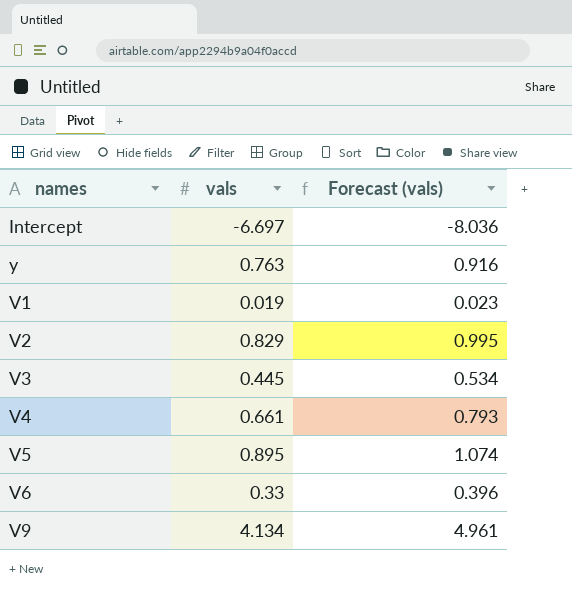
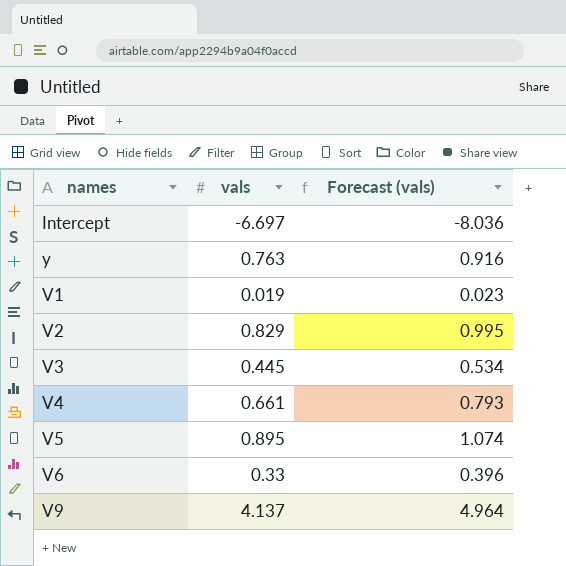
V9 | vals: 4.134 -> 4.137
V9 | Forecast (vals): 4.961 -> 4.964

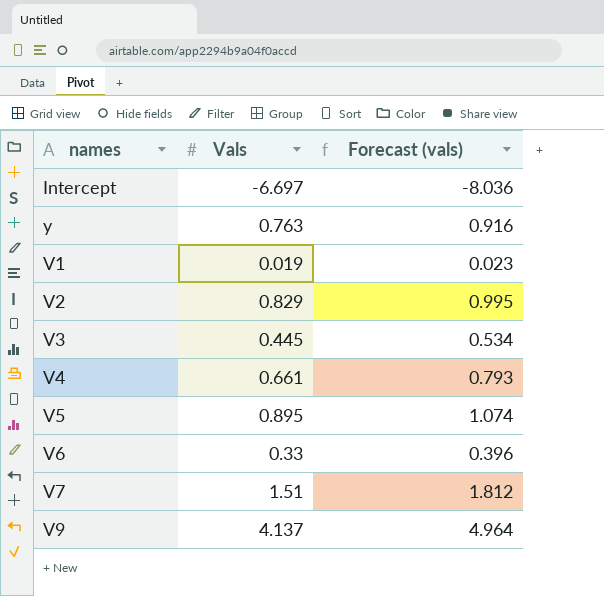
column name: vals -> Vals
row V7: none -> 1.51 | 1.812

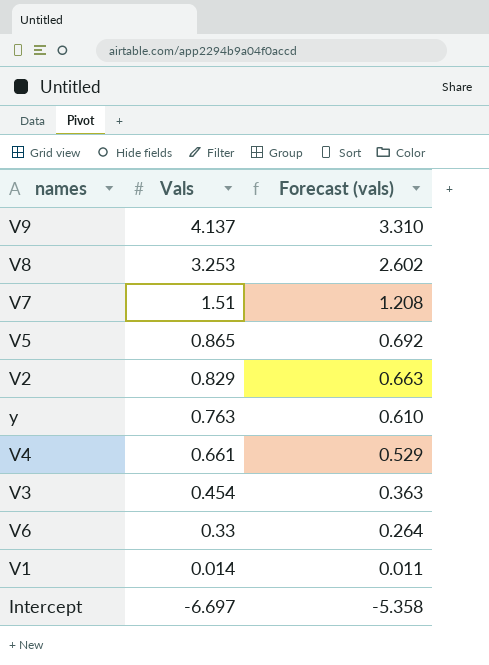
row order: none -> Vals descending
column Forecast (vals) | formula: [Vals] * 1.2 -> [Vals] * 0.8
row V8: none -> 3.253 | 2.602
V5 | Vals: 0.895 -> 0.865
V3 | Vals: 0.445 -> 0.454
V1 | Vals: 0.019 -> 0.014

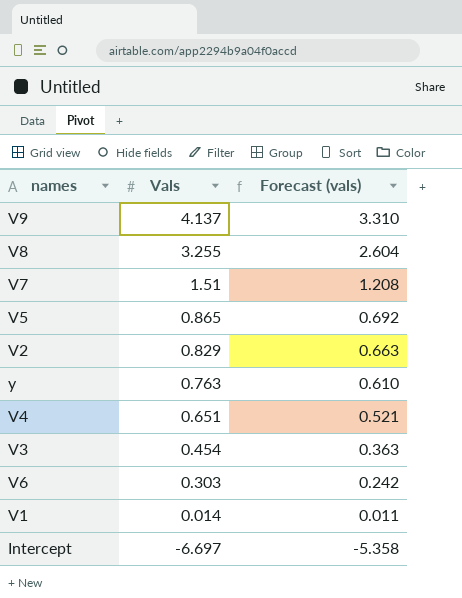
V8 | Vals: 3.253 -> 3.255
V8 | Forecast (vals): 2.602 -> 2.604
V4 | Vals: 0.661 -> 0.651
V4 | Forecast (vals): 0.529 -> 0.521
V6 | Vals: 0.33 -> 0.303
V6 | Forecast (vals): 0.264 -> 0.242

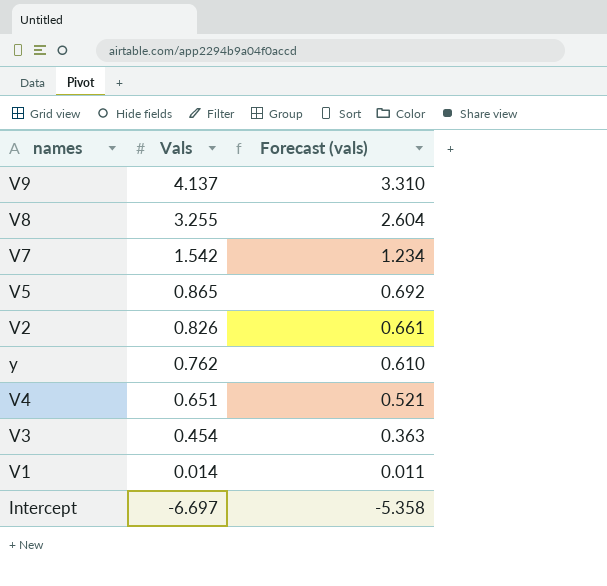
row V6: 0.303 | 0.242 -> none
V7 | Vals: 1.51 -> 1.542
V7 | Forecast (vals): 1.208 -> 1.234
V2 | Vals: 0.829 -> 0.826
V2 | Forecast (vals): 0.663 -> 0.661
y | Vals: 0.763 -> 0.762

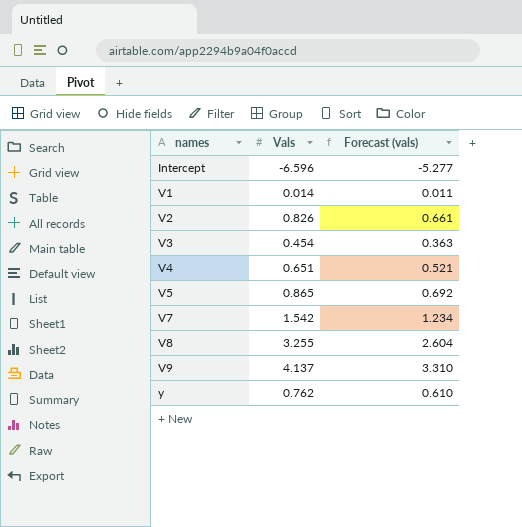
row order: Vals descending -> names ascending
Intercept | Vals: -6.697 -> -6.596
Intercept | Forecast (vals): -5.358 -> -5.277

